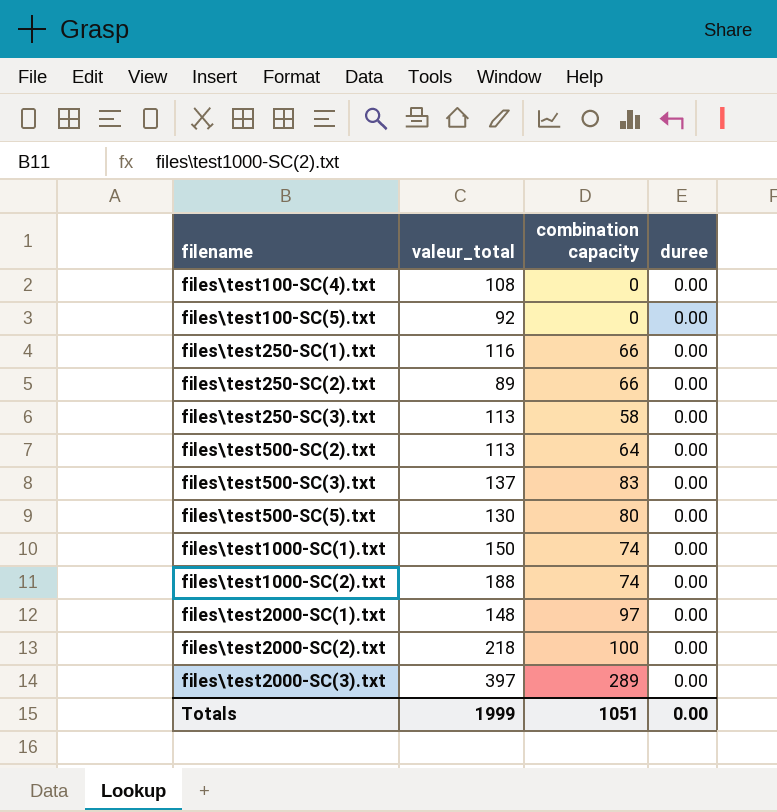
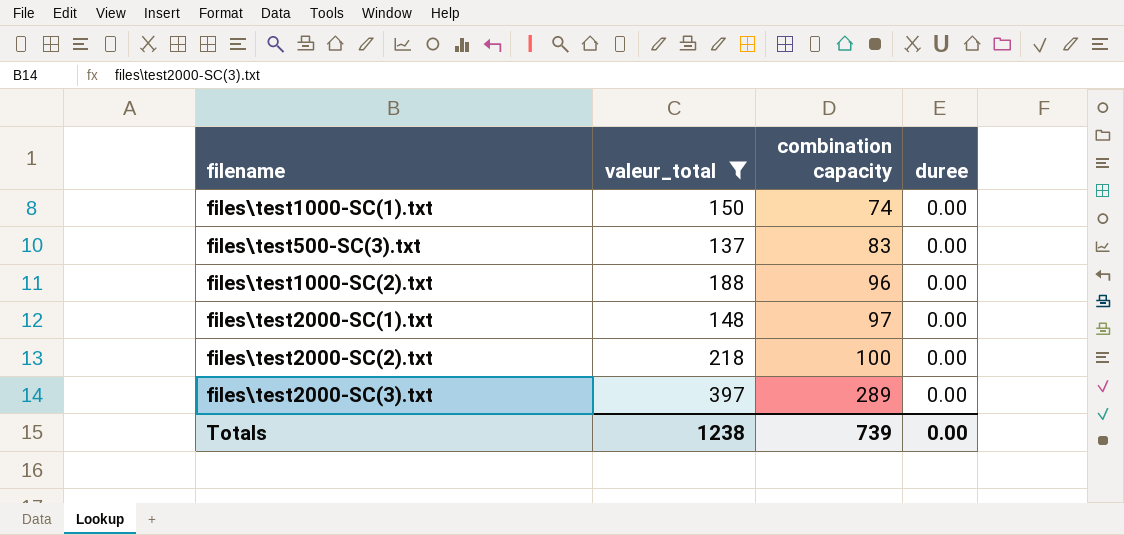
filter: none -> valeur_total >= 137
row order: filename ascending -> combination capacity ascending
files\test1000-SC(2).txt | combination capacity: 74 -> 96
Totals | valeur_total: 1999 -> 1238
Totals | combination capacity: 1051 -> 739

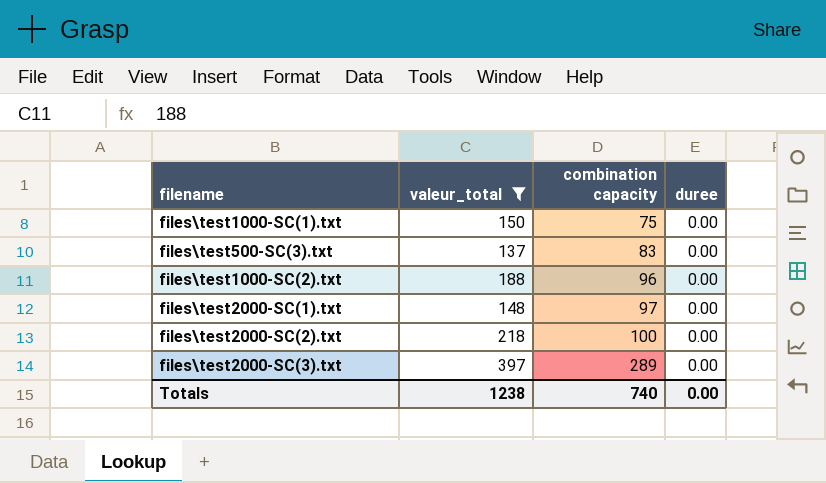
files\test1000-SC(1).txt | combination capacity: 74 -> 75
Totals | combination capacity: 739 -> 740

